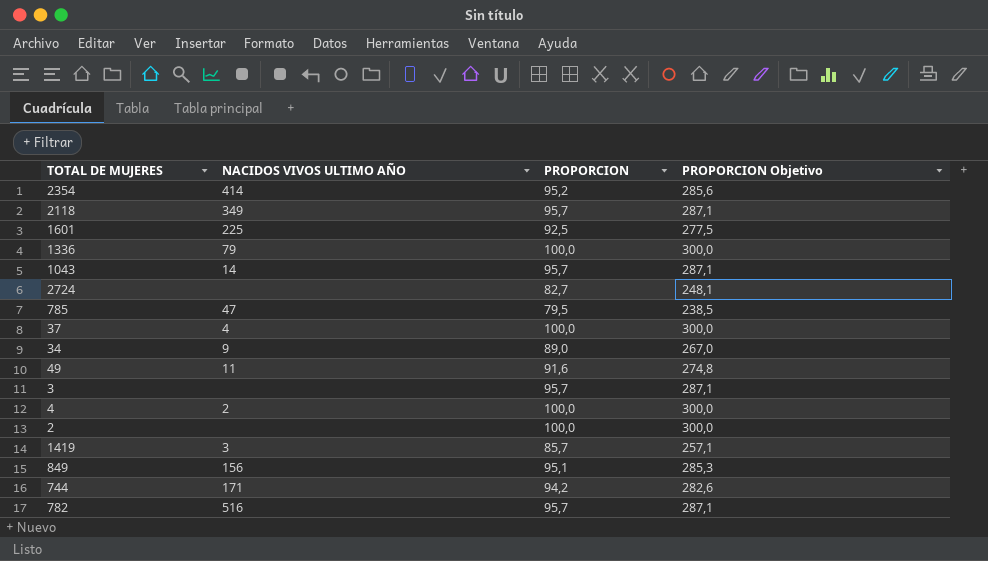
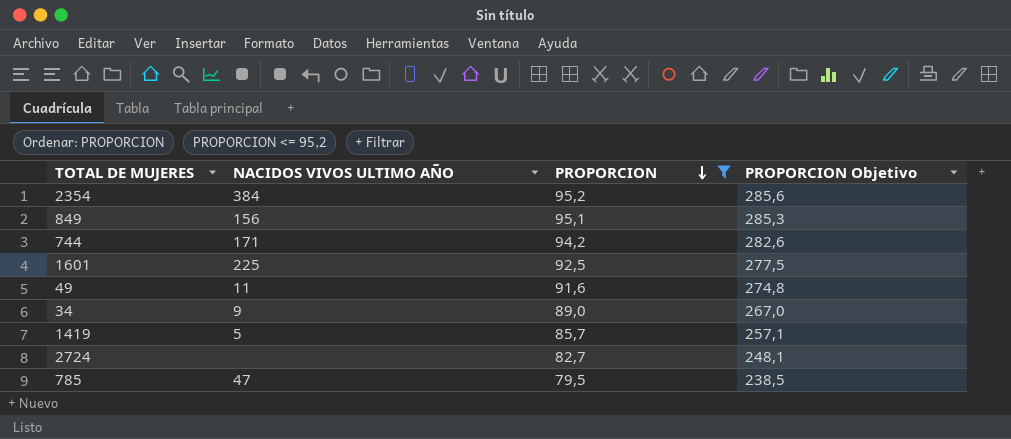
filter: none -> PROPORCION <= 95,2
row order: none -> PROPORCION descending
2354 | NACIDOS VIVOS ULTIMO AÑO: 414 -> 384
1419 | NACIDOS VIVOS ULTIMO AÑO: 3 -> 5

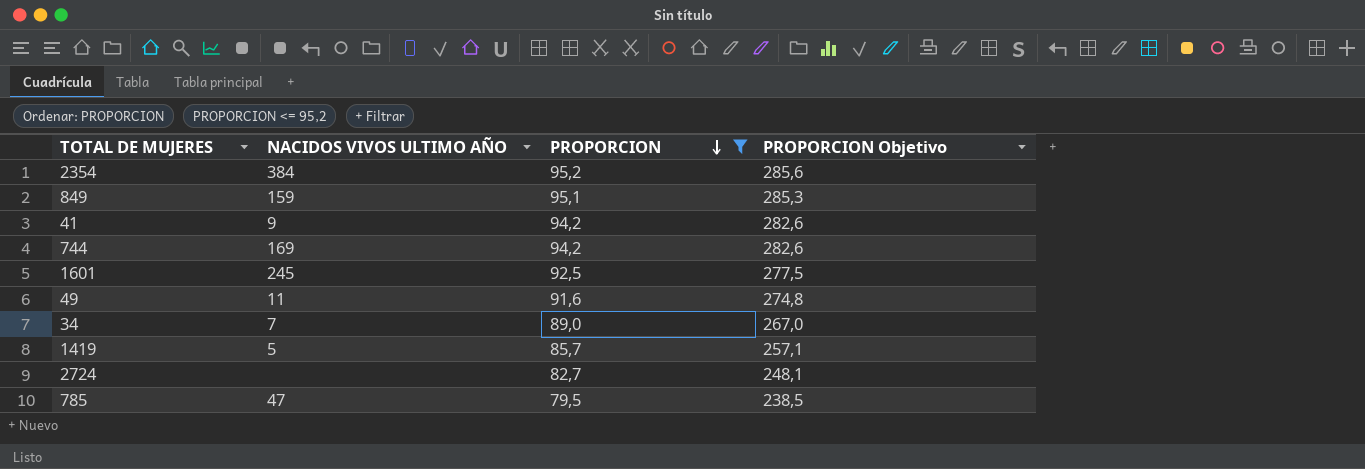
849 | NACIDOS VIVOS ULTIMO AÑO: 156 -> 159
row 41: none -> 9 | 94,2 | 282,6
744 | NACIDOS VIVOS ULTIMO AÑO: 171 -> 169
1601 | NACIDOS VIVOS ULTIMO AÑO: 225 -> 245
34 | NACIDOS VIVOS ULTIMO AÑO: 9 -> 7

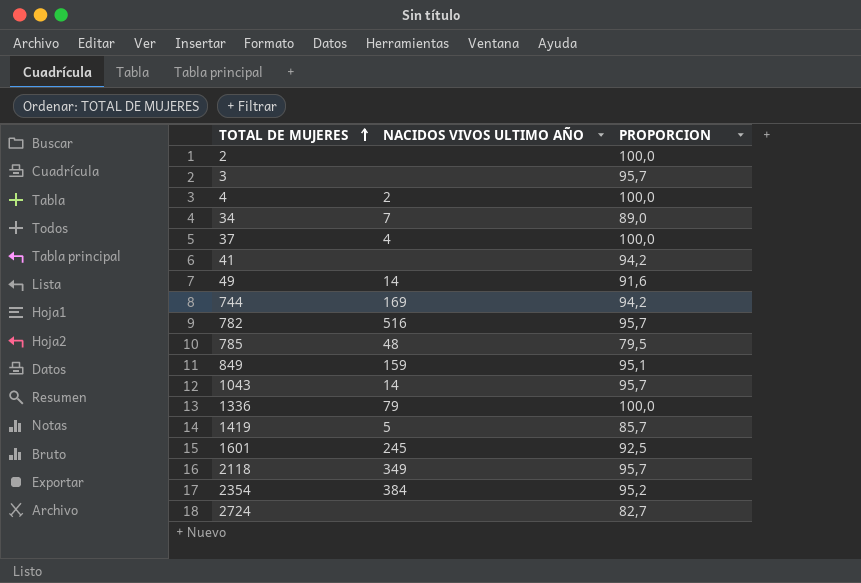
filter: PROPORCION <= 95,2 -> none
row order: PROPORCION descending -> TOTAL DE MUJERES ascending
column PROPORCION Objetivo | formula: [PROPORCION] * 3 -> none
41 | NACIDOS VIVOS ULTIMO AÑO: 9 -> none
49 | NACIDOS VIVOS ULTIMO AÑO: 11 -> 14
785 | NACIDOS VIVOS ULTIMO AÑO: 47 -> 48

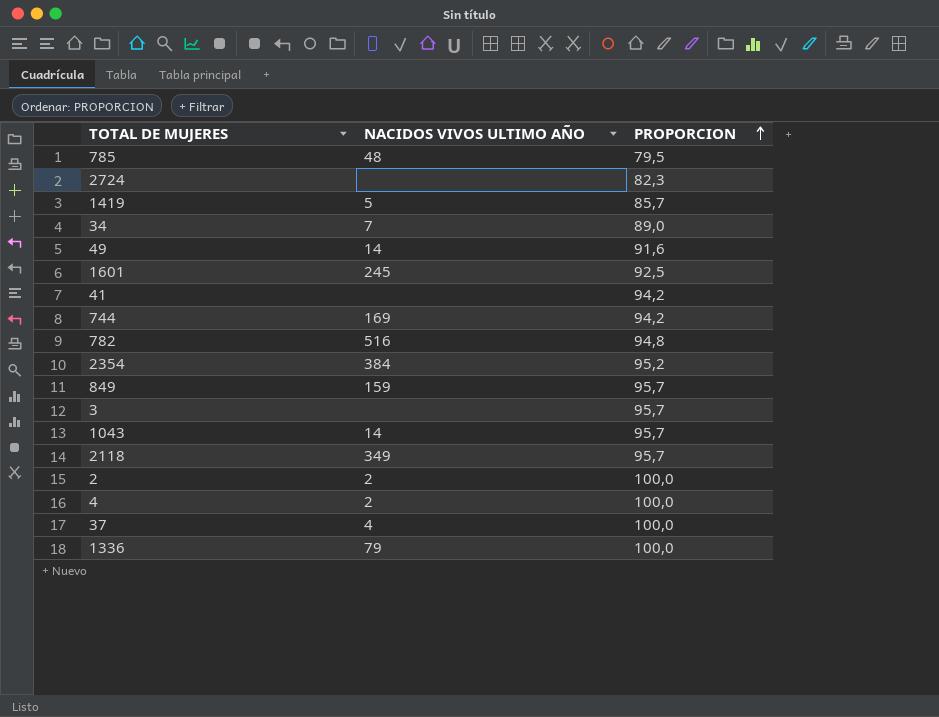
row order: TOTAL DE MUJERES ascending -> PROPORCION ascending
2724 | PROPORCION: 82,7 -> 82,3
782 | PROPORCION: 95,7 -> 94,8
849 | PROPORCION: 95,1 -> 95,7
2 | NACIDOS VIVOS ULTIMO AÑO: none -> 2

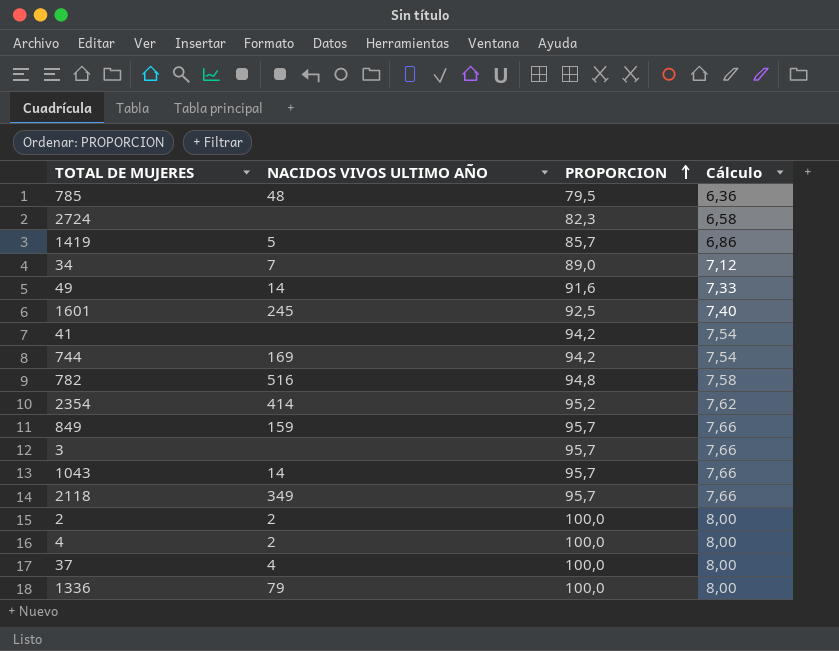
column Cálculo | formula: none -> [PROPORCION] * 0,08
2354 | NACIDOS VIVOS ULTIMO AÑO: 384 -> 414

